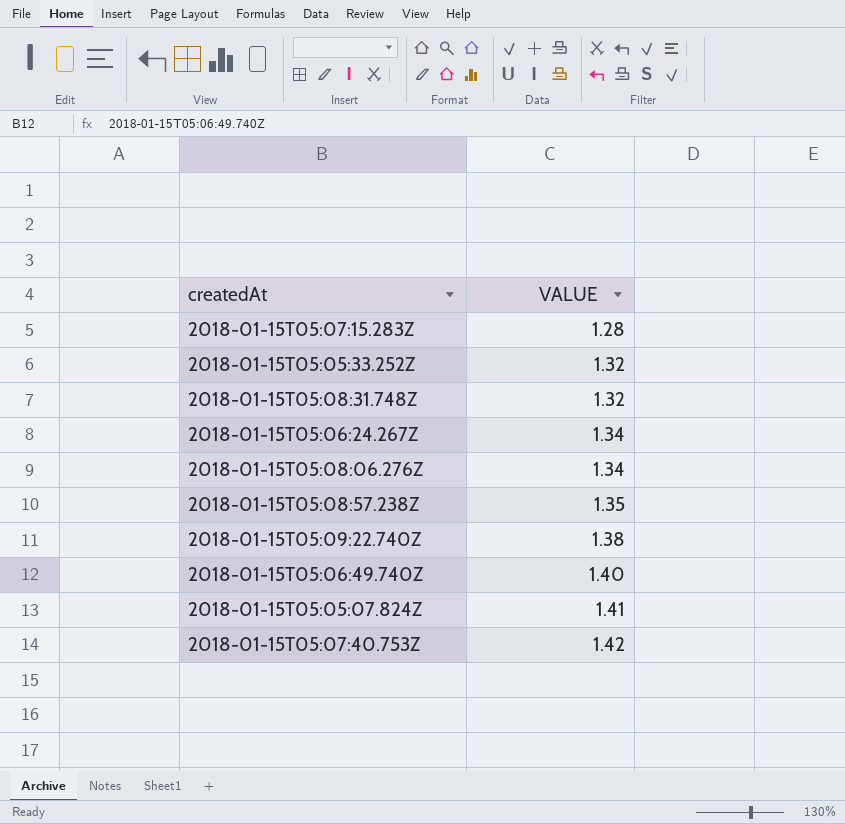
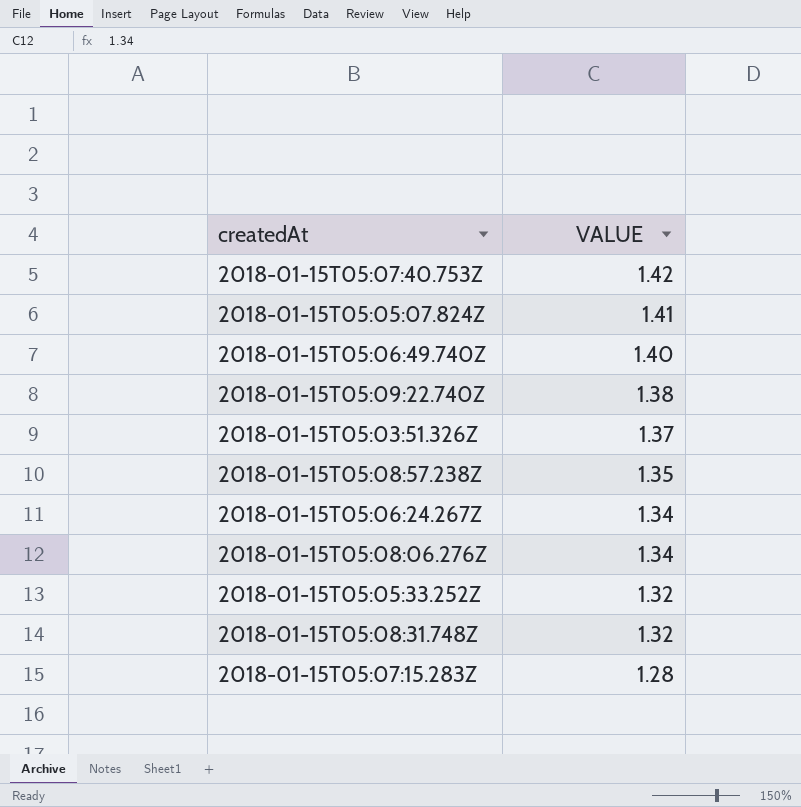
row order: VALUE ascending -> VALUE descending
row 2018-01-15T05:03:51.326Z: none -> 1.37

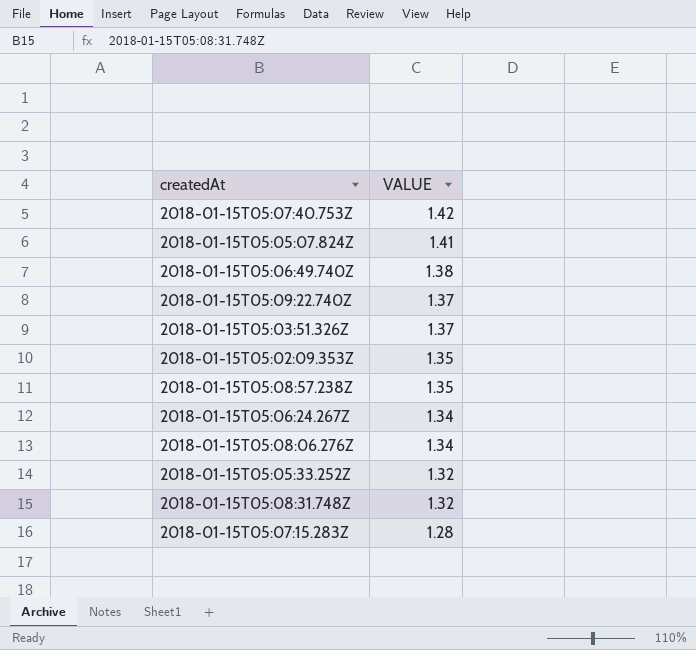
2018-01-15T05:06:49.740Z | VALUE: 1.40 -> 1.38
2018-01-15T05:09:22.740Z | VALUE: 1.38 -> 1.37
row 2018-01-15T05:02:09.353Z: none -> 1.35

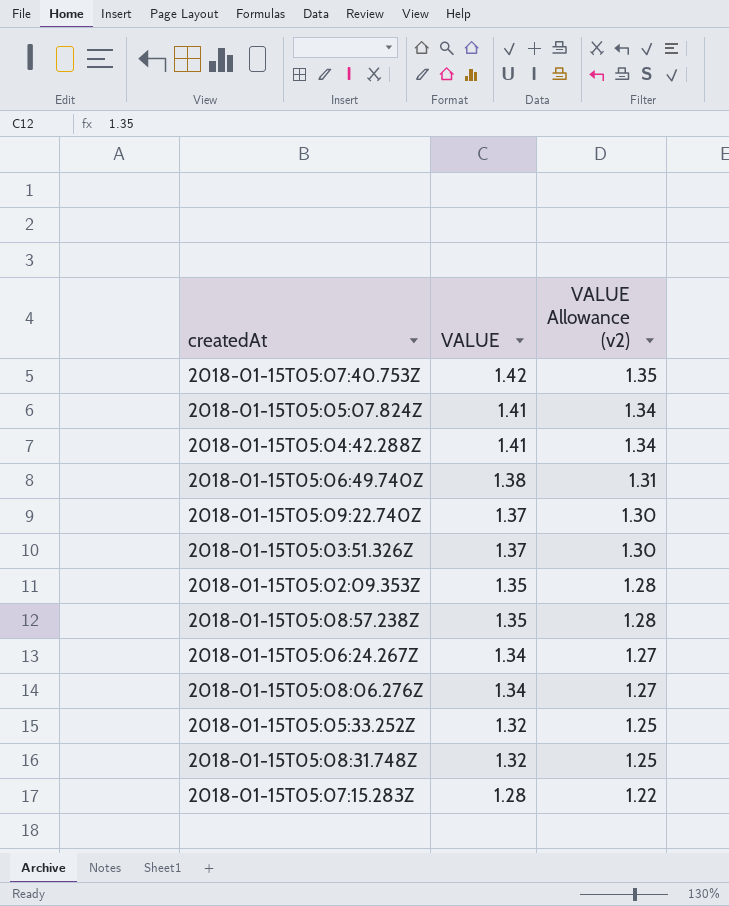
column VALUE Allowance (v2) | formula: none -> [VALUE] * 0.95
row 2018-01-15T05:04:42.288Z: none -> 1.41 | 1.34

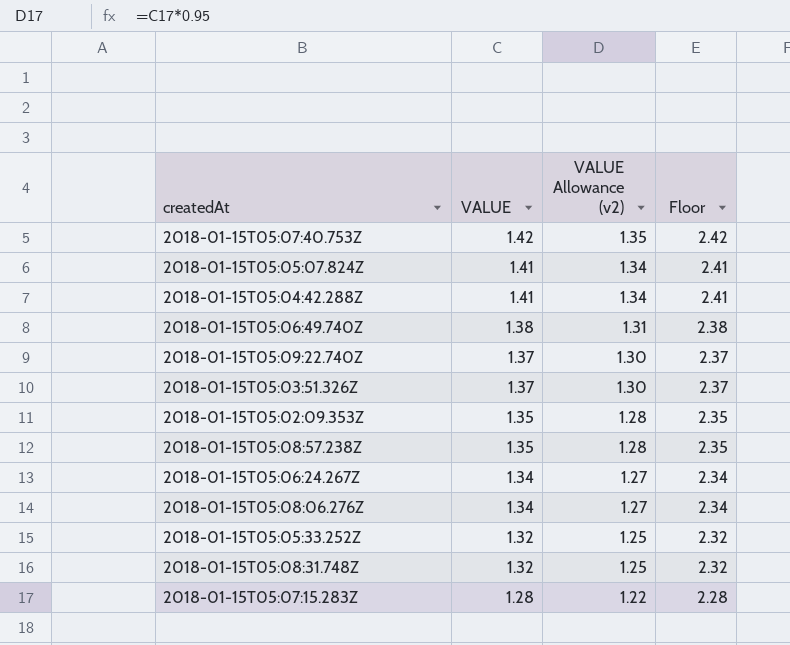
column Floor | formula: none -> [VALUE] + 1

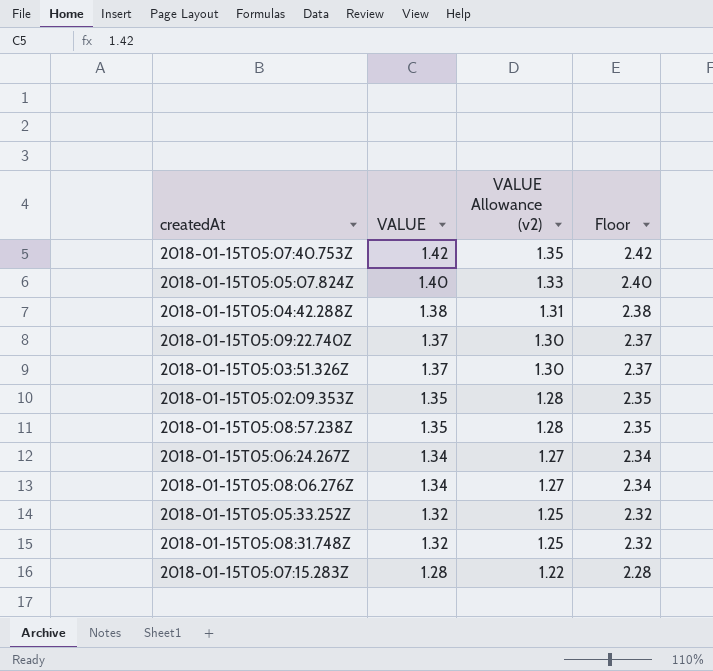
row 2018-01-15T05:06:49.740Z: 1.38 | 1.31 | 2.38 -> none
2018-01-15T05:05:07.824Z | VALUE: 1.41 -> 1.40
2018-01-15T05:05:07.824Z | VALUE Allowance (v2): 1.34 -> 1.33
2018-01-15T05:05:07.824Z | Floor: 2.41 -> 2.40
2018-01-15T05:04:42.288Z | VALUE: 1.41 -> 1.38
2018-01-15T05:04:42.288Z | VALUE Allowance (v2): 1.34 -> 1.31
2018-01-15T05:04:42.288Z | Floor: 2.41 -> 2.38

